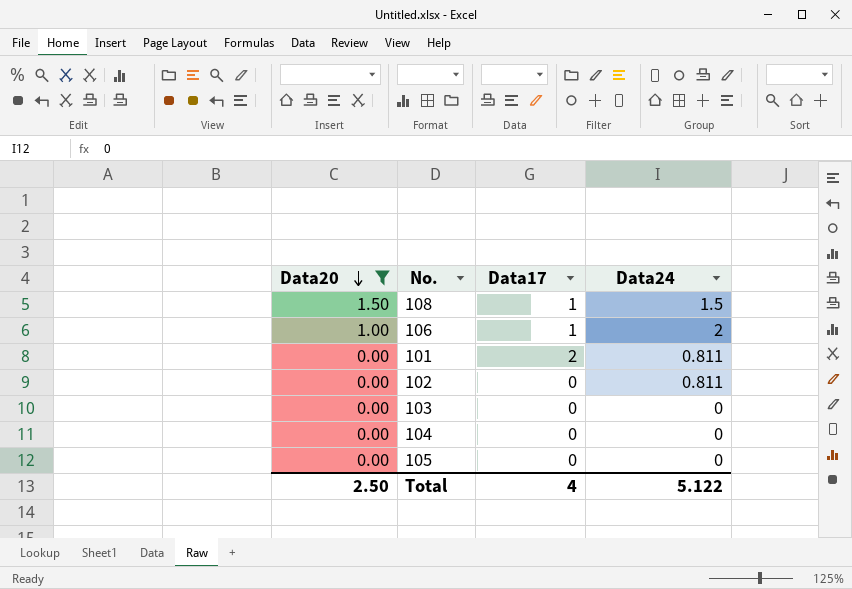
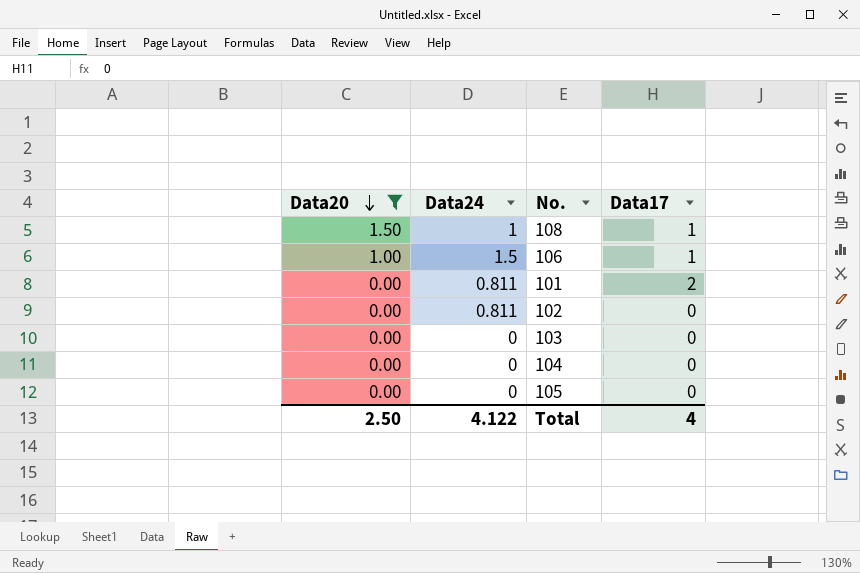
column Data24 | position: 4 -> 2
108 | Data24: 1.5 -> 1
106 | Data24: 2 -> 1.5
Total | Data24: 5.122 -> 4.122

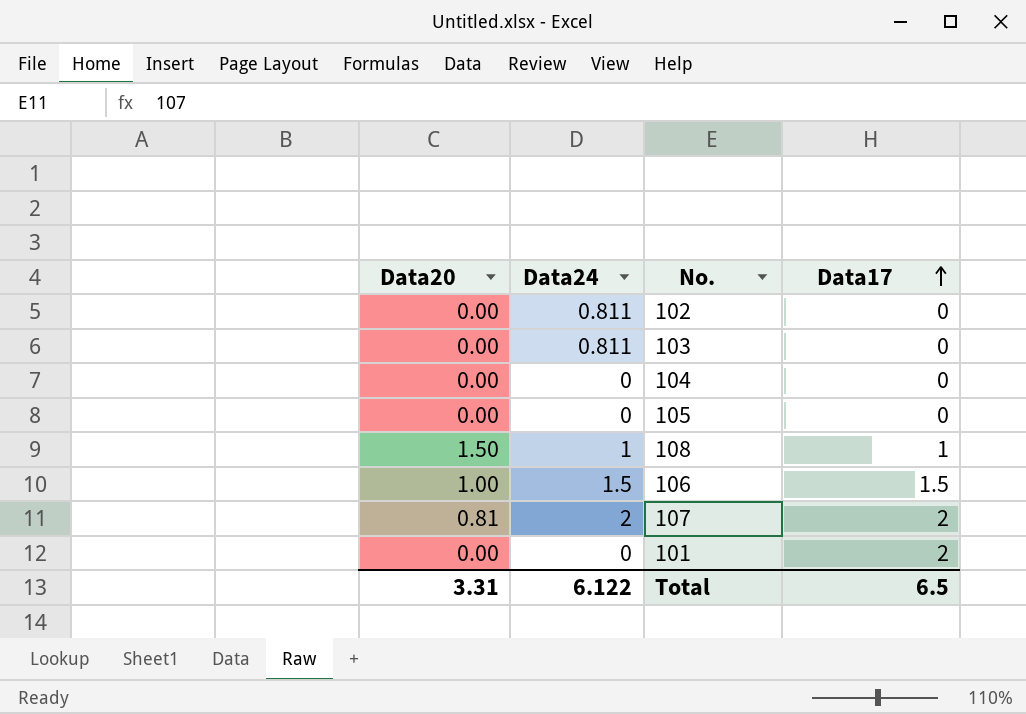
filter: Data20 != 0.81 -> none
row order: Data20 descending -> Data17 ascending
103 | Data24: 0 -> 0.811
106 | Data17: 1 -> 1.5
101 | Data24: 0.811 -> 0
Total | Data20: 2.50 -> 3.31
Total | Data24: 4.122 -> 6.122
Total | Data17: 4 -> 6.5

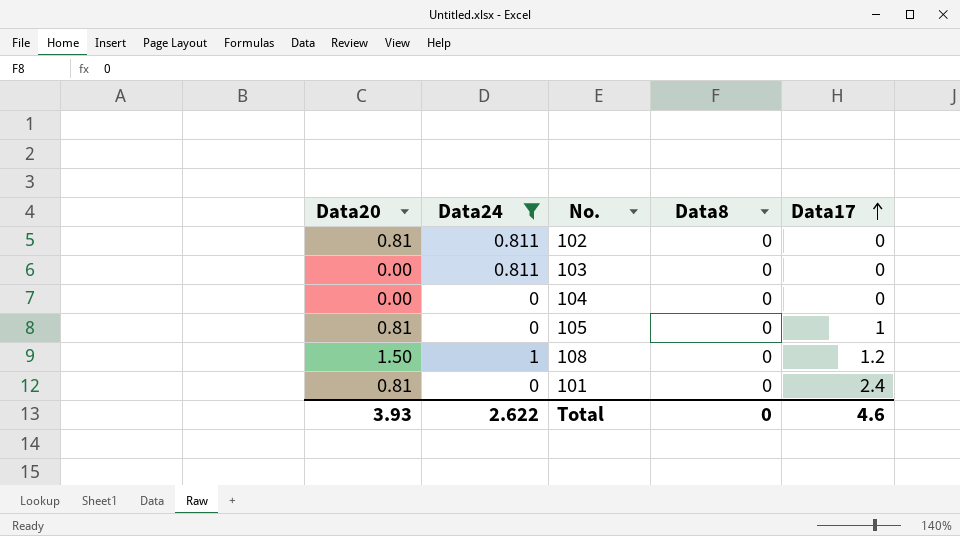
filter: none -> Data24 <= 1
column Data8 | position: none -> 4
102 | Data20: 0.00 -> 0.81
105 | Data20: 0.00 -> 0.81
105 | Data17: 0 -> 1
108 | Data17: 1 -> 1.2
101 | Data20: 0.00 -> 0.81
101 | Data17: 2 -> 2.4
Total | Data20: 3.31 -> 3.93
Total | Data24: 6.122 -> 2.622
Total | Data17: 6.5 -> 4.6

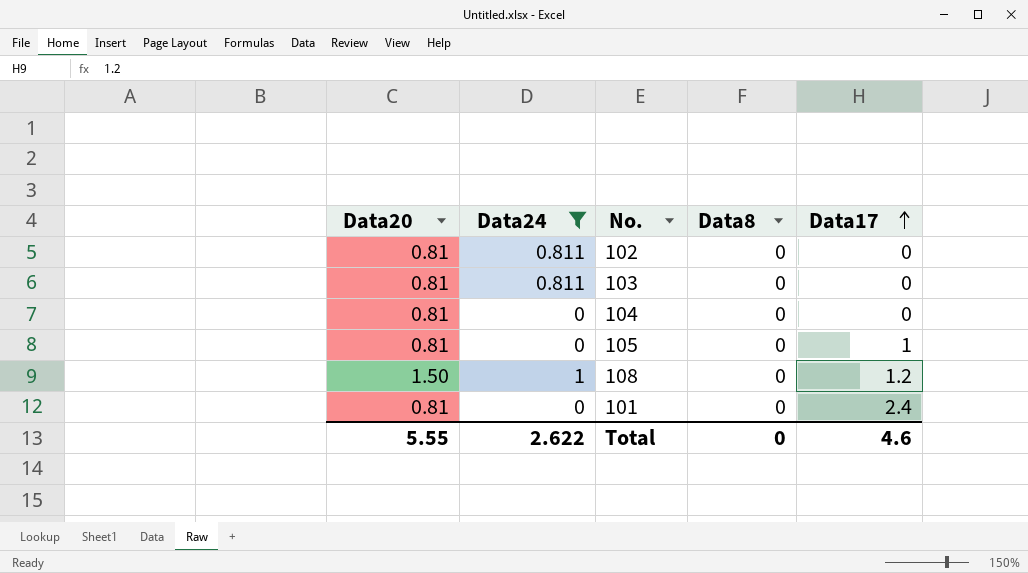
103 | Data20: 0.00 -> 0.81
104 | Data20: 0.00 -> 0.81
Total | Data20: 3.93 -> 5.55

